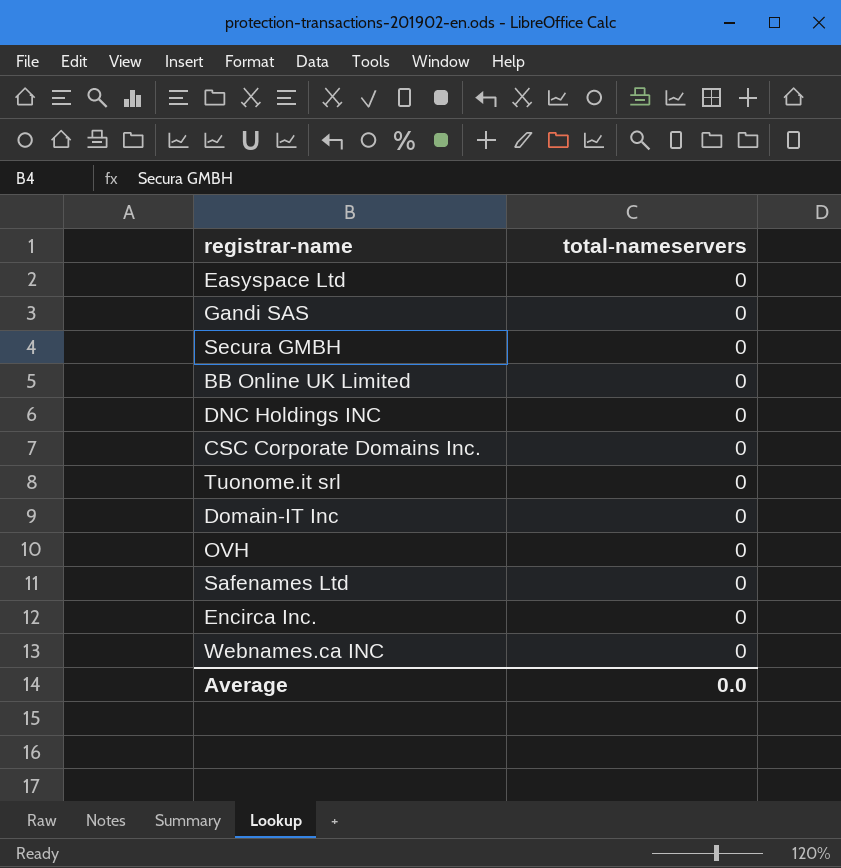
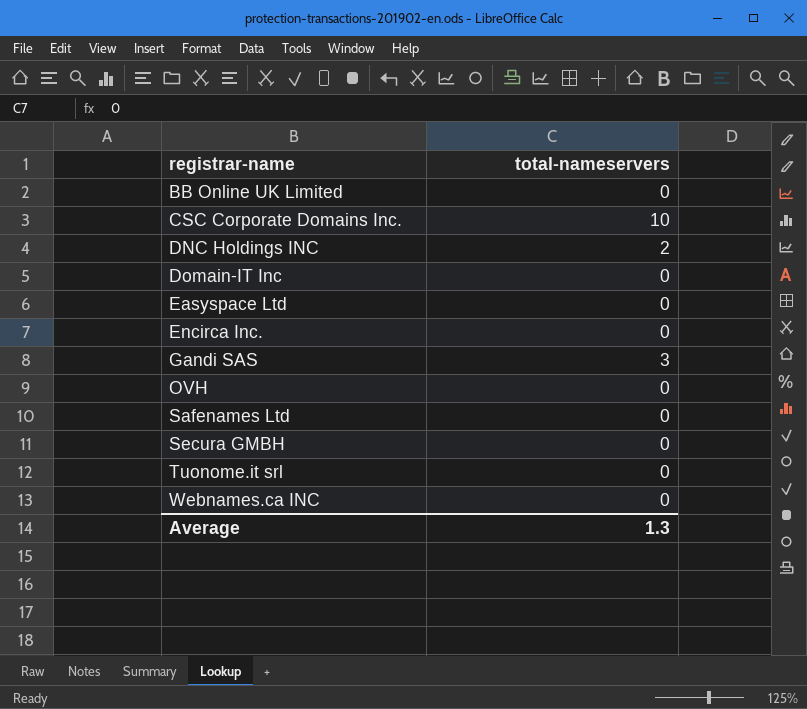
row order: none -> registrar-name ascending
CSC Corporate Domains Inc. | total-nameservers: 0 -> 10
DNC Holdings INC | total-nameservers: 0 -> 2
Gandi SAS | total-nameservers: 0 -> 3
Average | total-nameservers: 0.0 -> 1.3

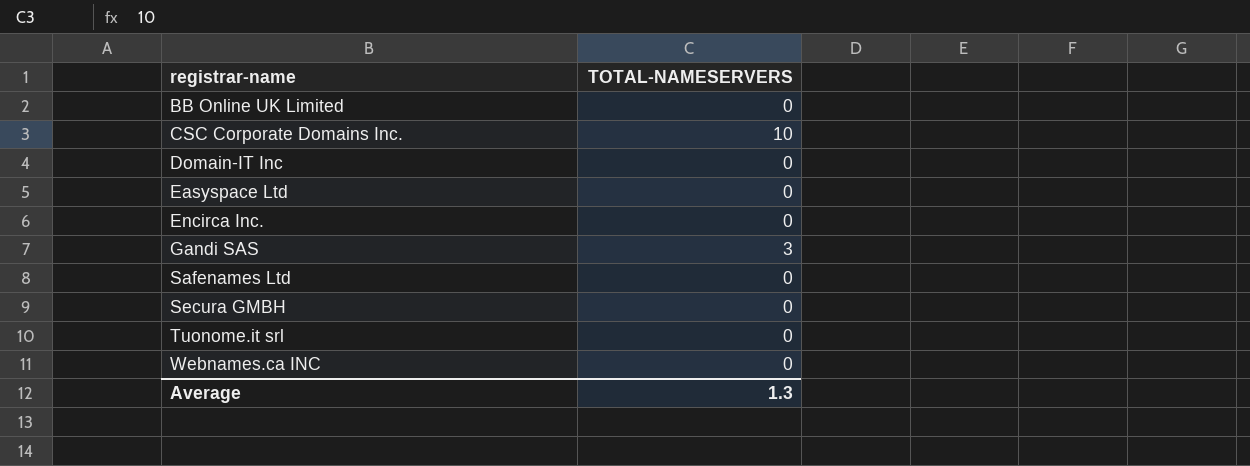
column name: total-nameservers -> TOTAL-NAMESERVERS
row DNC Holdings INC: 2 -> none
row OVH: 0 -> none

